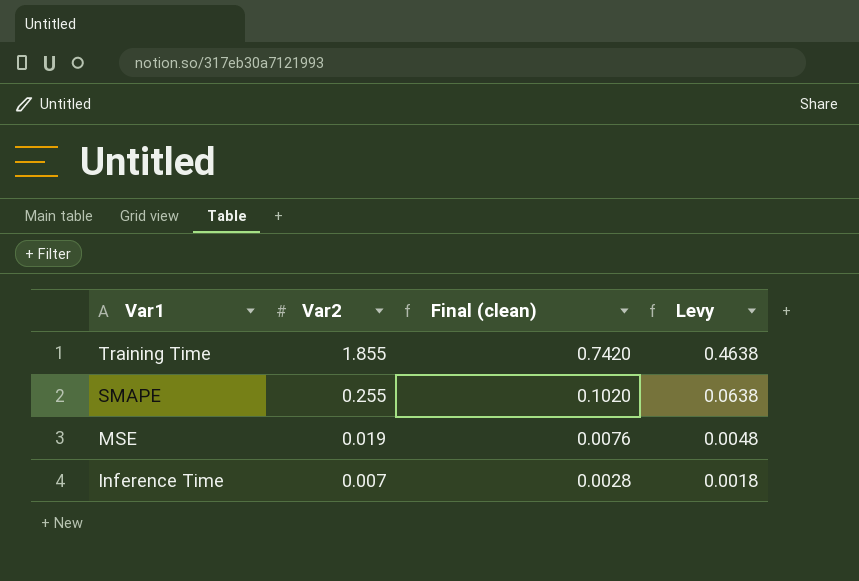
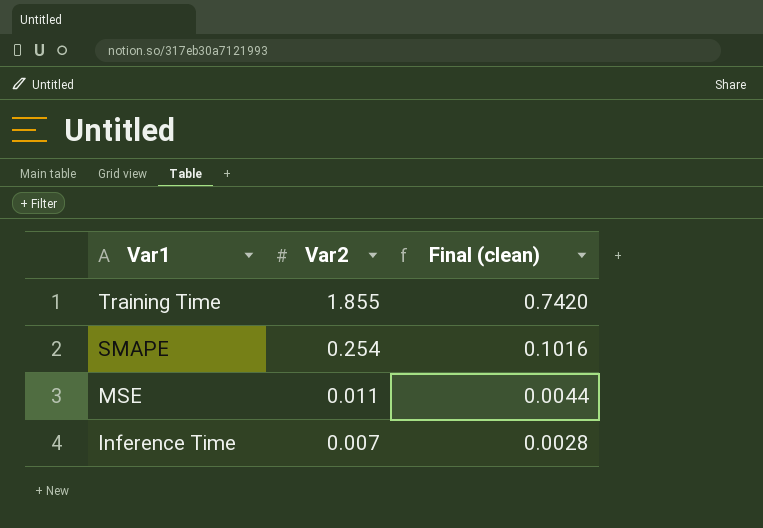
column Levy | formula: [Var2] * 0.25 -> none
SMAPE | Var2: 0.255 -> 0.254
SMAPE | Final (clean): 0.1020 -> 0.1016
MSE | Var2: 0.019 -> 0.011
MSE | Final (clean): 0.0076 -> 0.0044

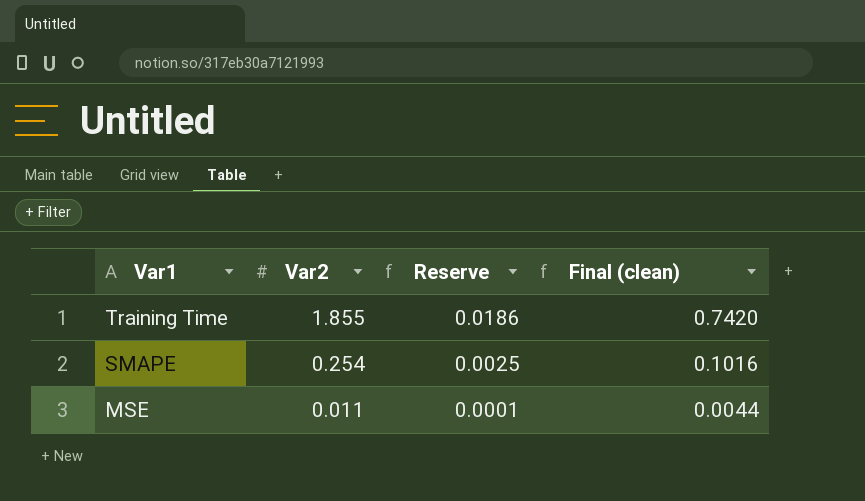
column Reserve | formula: none -> [Var2] * 0.01
row Inference Time: 0.007 | 0.0028 -> none

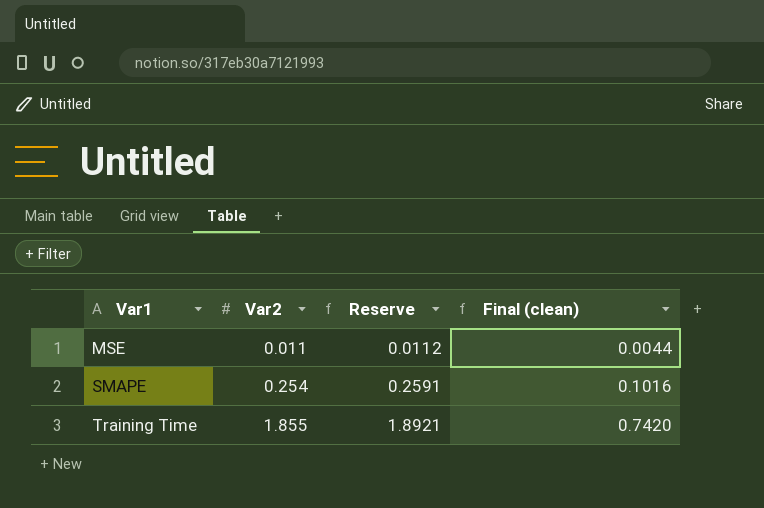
row order: Var1 descending -> Var1 ascending
column Reserve | formula: [Var2] * 0.01 -> [Var2] * 1.02

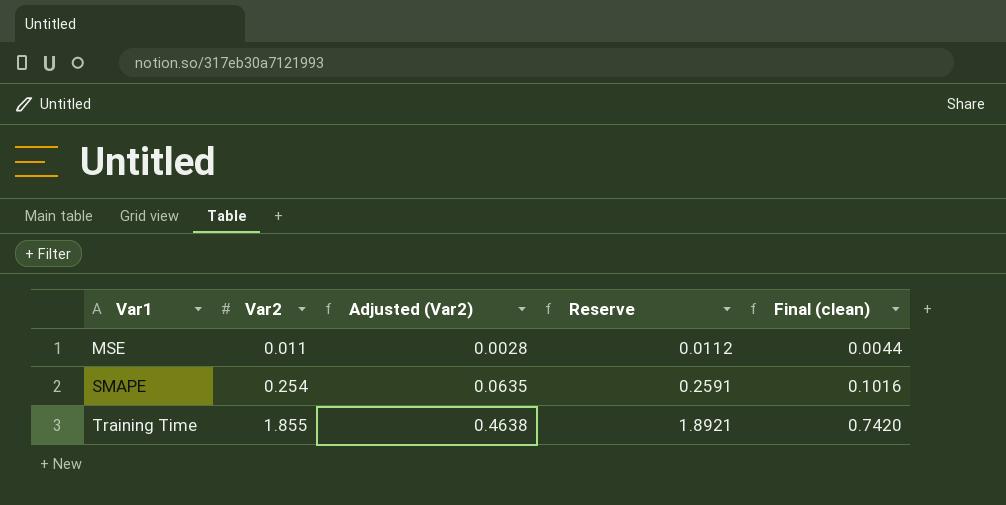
column Adjusted (Var2) | formula: none -> [Var2] * 0.25

